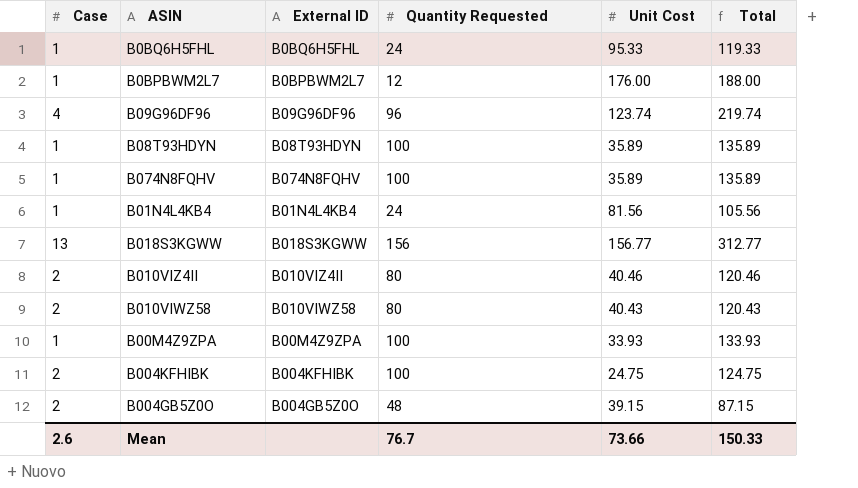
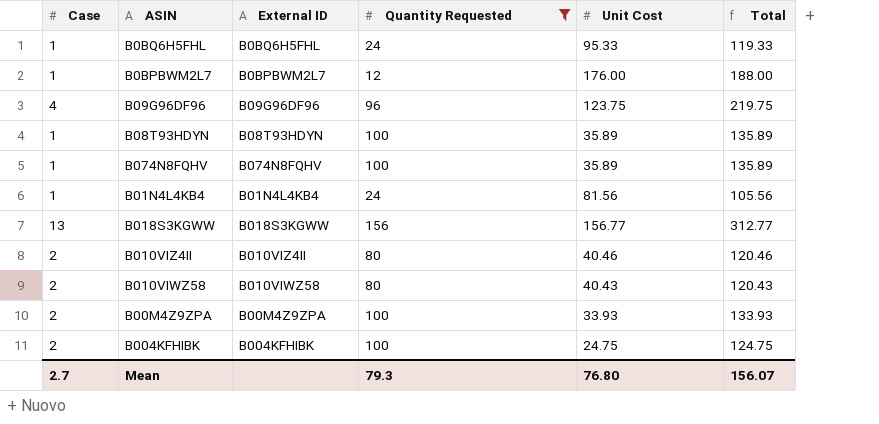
filter: none -> Quantity Requested != 48
B09G96DF96 | Unit Cost: 123.74 -> 123.75
B09G96DF96 | Total: 219.74 -> 219.75
B00M4Z9ZPA | Case: 1 -> 2
Mean | Case: 2.6 -> 2.7
Mean | Quantity Requested: 76.7 -> 79.3
Mean | Unit Cost: 73.66 -> 76.80
Mean | Total: 150.33 -> 156.07

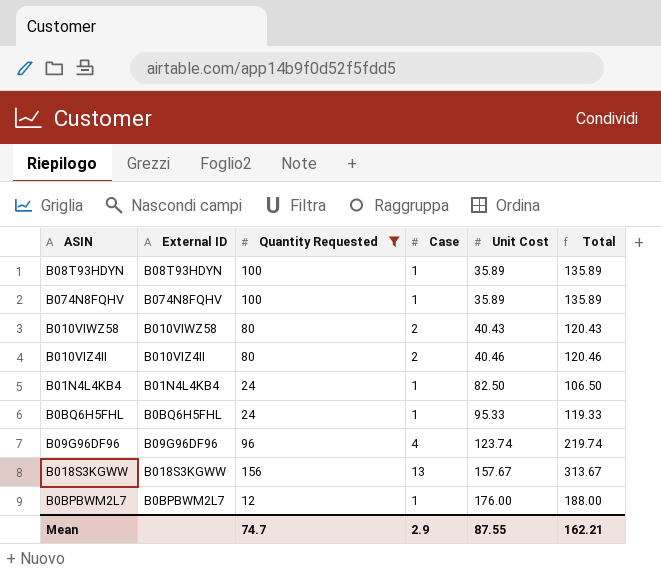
row order: none -> Unit Cost ascending
column Case | position: 1 -> 4
row B00M4Z9ZPA: 2 | B00M4Z9ZPA | 100 | 33.93 | 133.93 -> none
row B004KFHIBK: 2 | B004KFHIBK | 100 | 24.75 | 124.75 -> none
B01N4L4KB4 | Unit Cost: 81.56 -> 82.50
B01N4L4KB4 | Total: 105.56 -> 106.50
B09G96DF96 | Unit Cost: 123.75 -> 123.74
B09G96DF96 | Total: 219.75 -> 219.74
B018S3KGWW | Unit Cost: 156.77 -> 157.67
B018S3KGWW | Total: 312.77 -> 313.67
Mean | Quantity Requested: 79.3 -> 74.7
Mean | Case: 2.7 -> 2.9
Mean | Unit Cost: 76.80 -> 87.55
Mean | Total: 156.07 -> 162.21

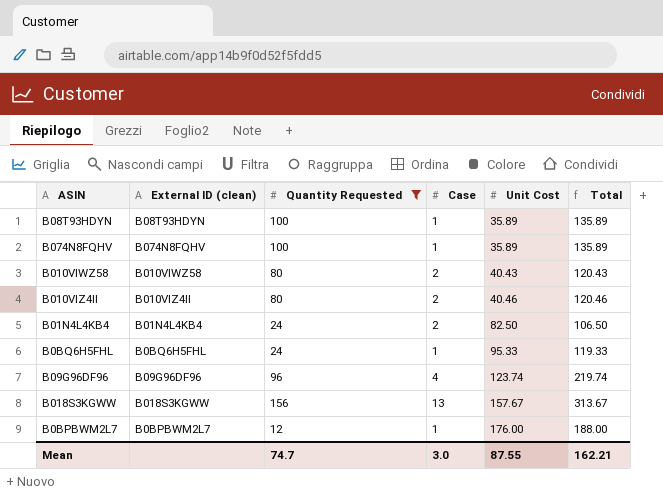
column name: External ID -> External ID (clean)
B01N4L4KB4 | Case: 1 -> 2
Mean | Case: 2.9 -> 3.0

